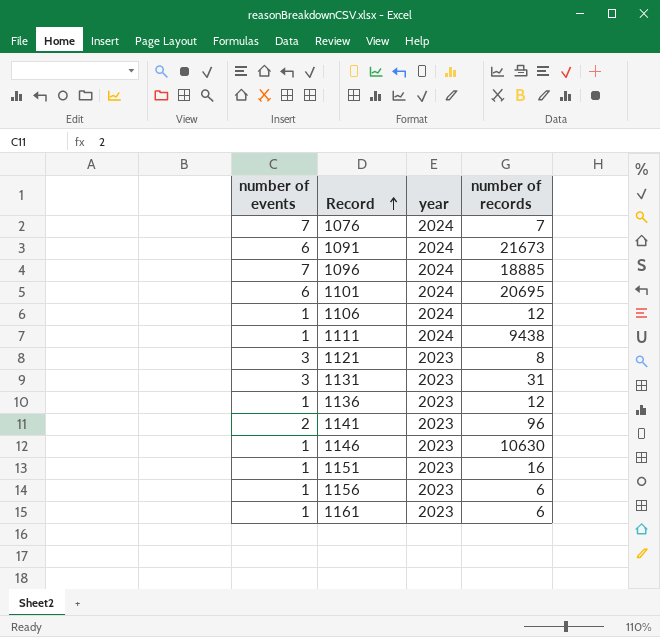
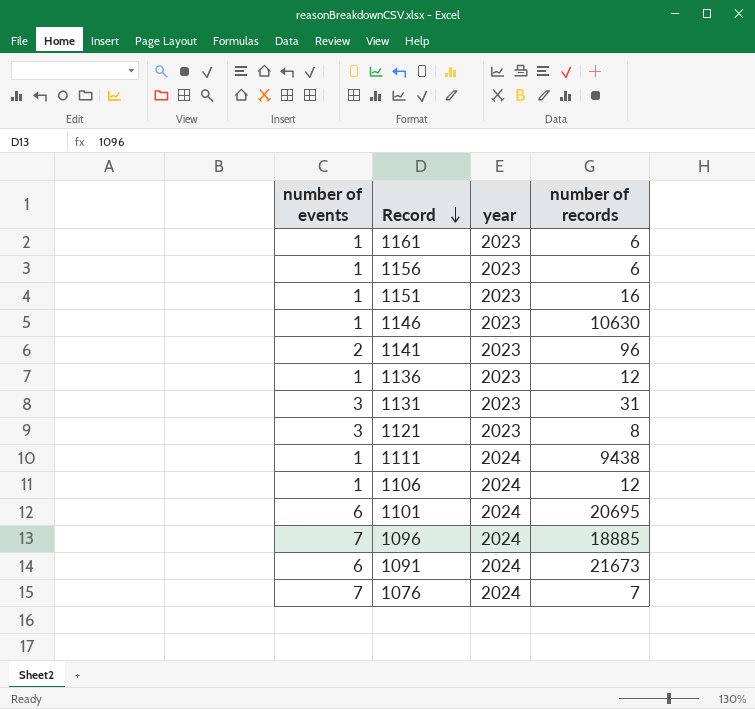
row order: Record ascending -> Record descending

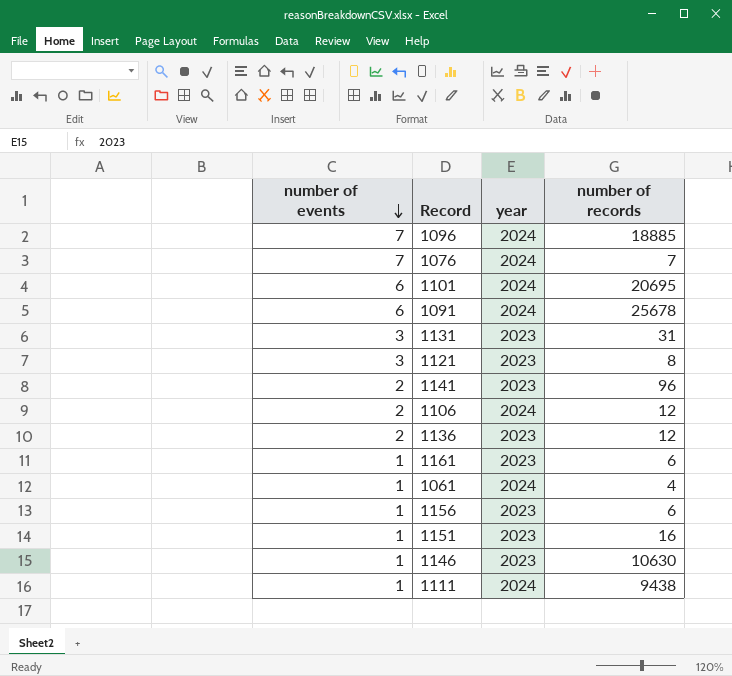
row order: Record descending -> number of events descending
1091 | number of records: 21673 -> 25678
1106 | number of events: 1 -> 2
1136 | number of events: 1 -> 2
row 1061: none -> 1 | 2024 | 4

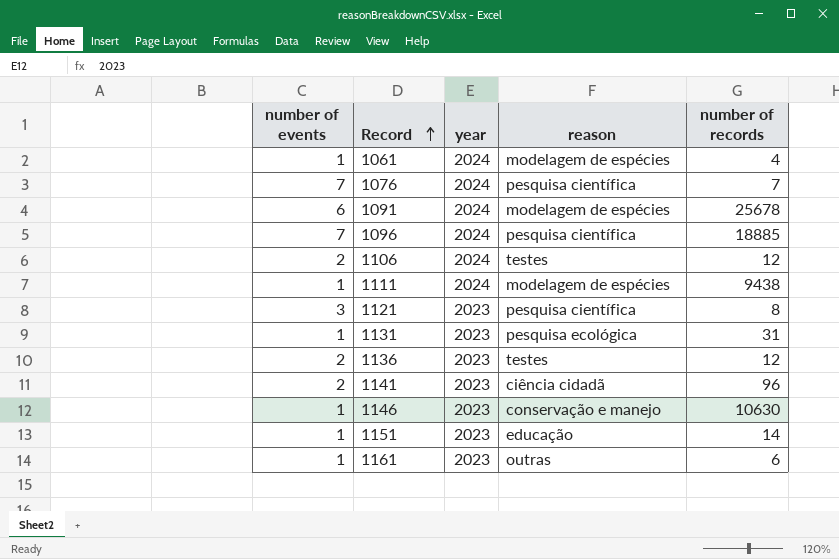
row order: number of events descending -> Record ascending
column reason | position: none -> 4
row 1101: 6 | 2024 | 20695 -> none
row 1156: 1 | 2023 | 6 -> none
1131 | number of events: 3 -> 1
1151 | number of records: 16 -> 14

